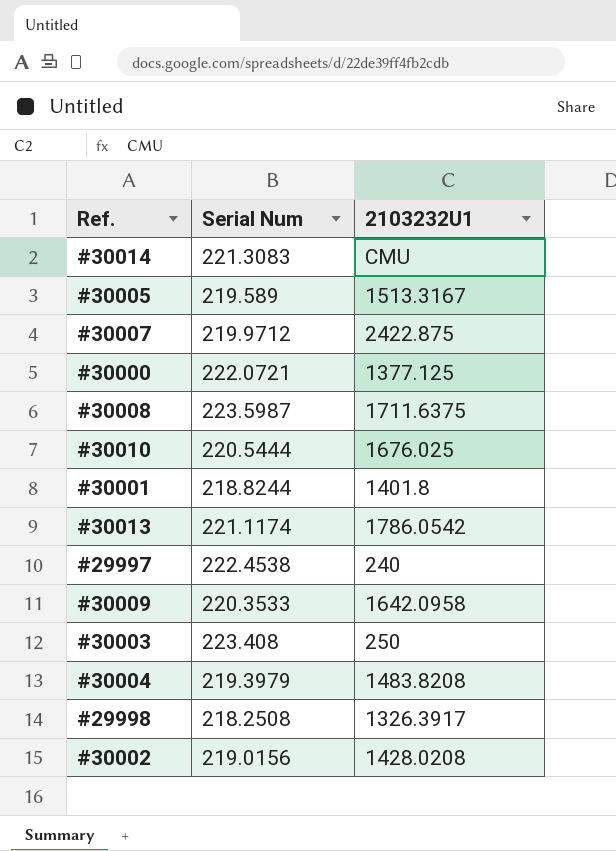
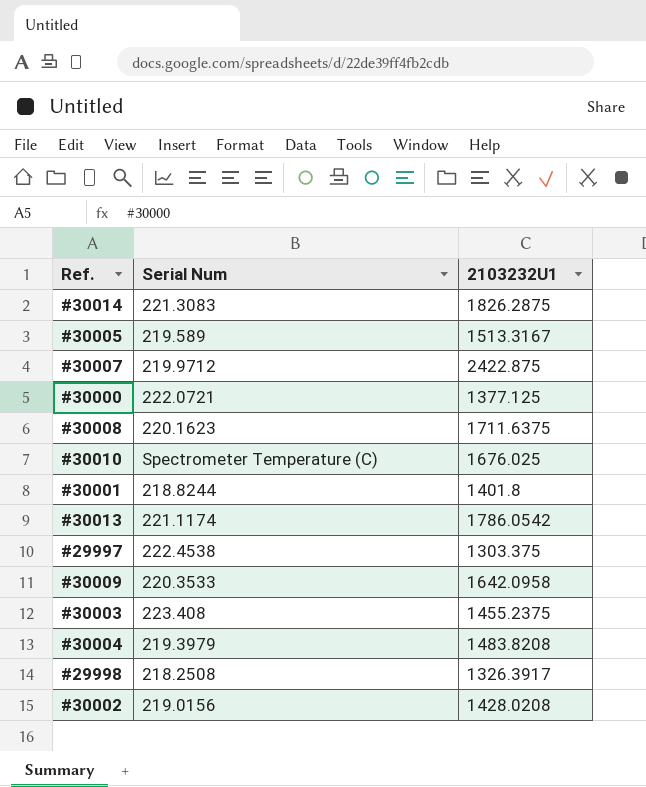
#30014 | 2103232U1: CMU -> 1826.2875
#30008 | Serial Num: 223.5987 -> 220.1623
#30010 | Serial Num: 220.5444 -> Spectrometer Temperature (C)
#29997 | 2103232U1: 240 -> 1303.375
#30003 | 2103232U1: 250 -> 1455.2375

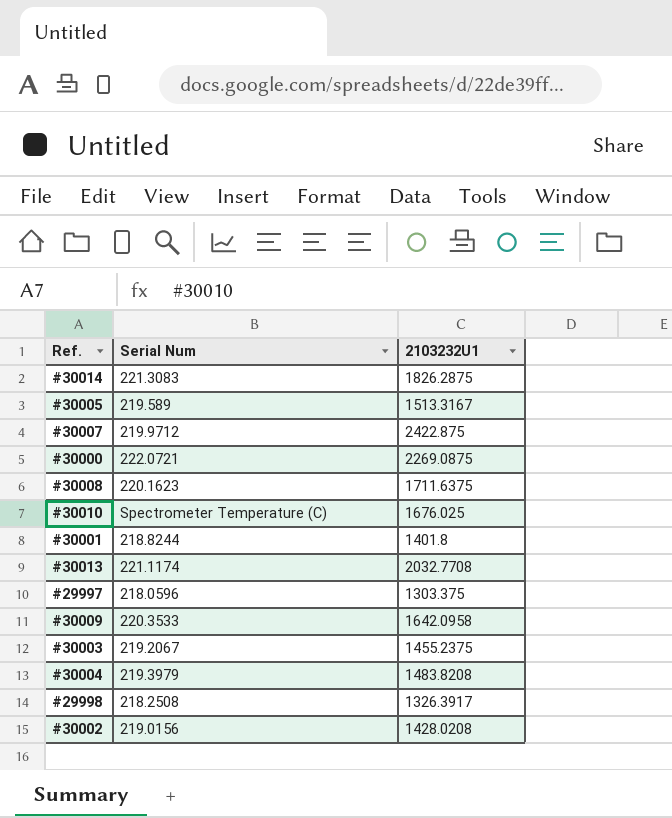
#30000 | 2103232U1: 1377.125 -> 2269.0875
#30013 | 2103232U1: 1786.0542 -> 2032.7708
#29997 | Serial Num: 222.4538 -> 218.0596
#30003 | Serial Num: 223.408 -> 219.2067

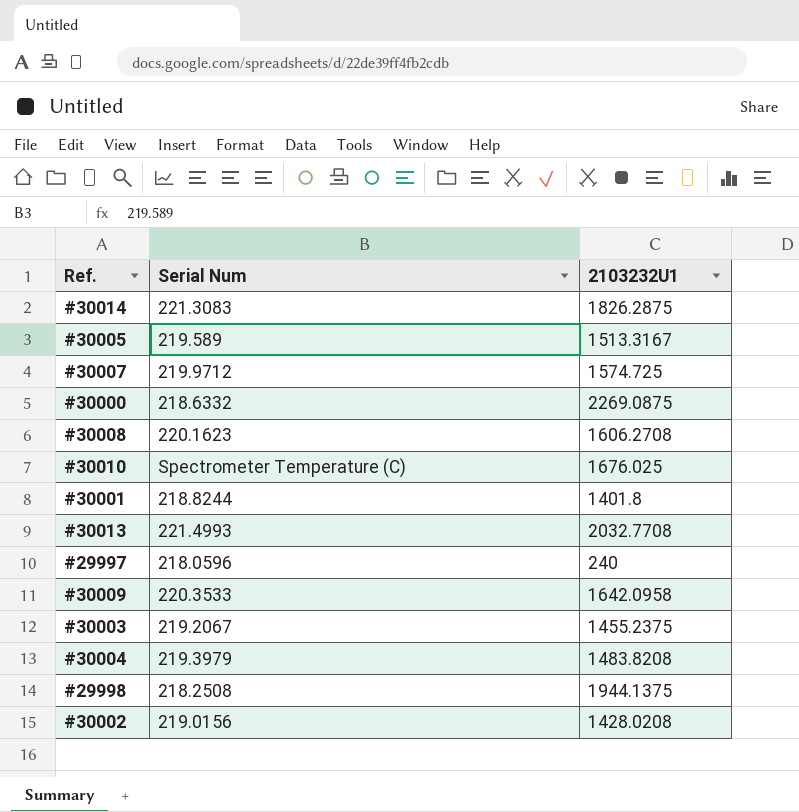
#30007 | 2103232U1: 2422.875 -> 1574.725
#30000 | Serial Num: 222.0721 -> 218.6332
#30008 | 2103232U1: 1711.6375 -> 1606.2708
#30013 | Serial Num: 221.1174 -> 221.4993
#29997 | 2103232U1: 1303.375 -> 240
#29998 | 2103232U1: 1326.3917 -> 1944.1375

